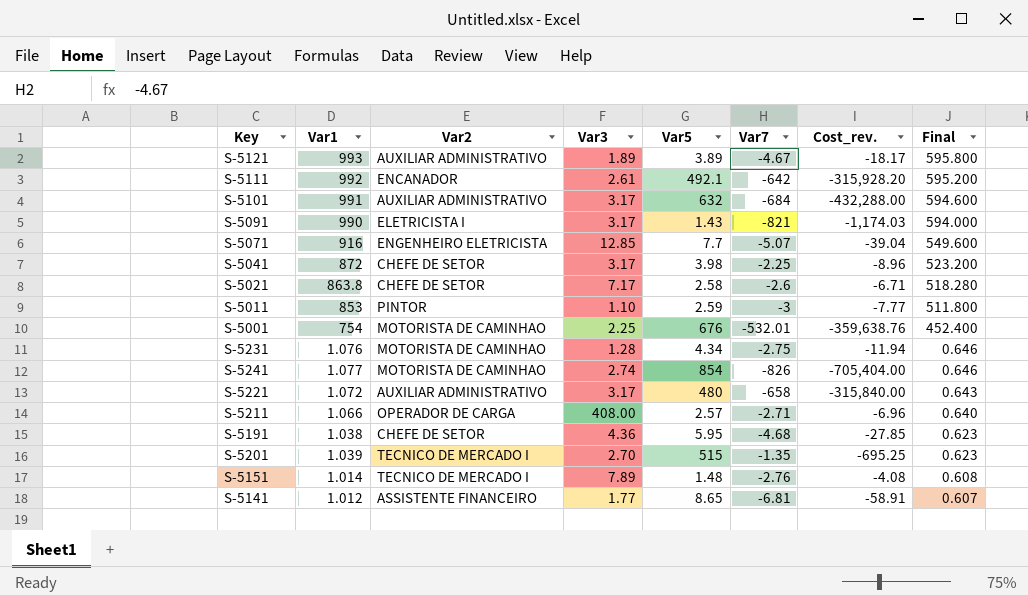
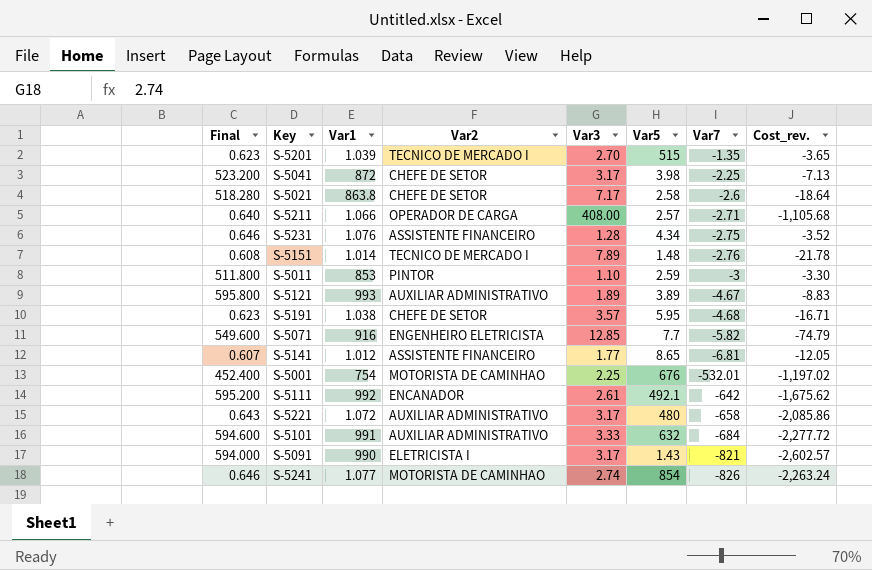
row order: Final descending -> Var7 descending
column Final | position: 8 -> 1
column Cost_rev. | formula: [Var5] * [Var7] -> [Var3] * [Var7]
S-5231 | Var2: MOTORISTA DE CAMINHAO -> ASSISTENTE FINANCEIRO
S-5191 | Var3: 4.36 -> 3.57
S-5071 | Var7: -5.07 -> -5.82
S-5101 | Var3: 3.17 -> 3.33

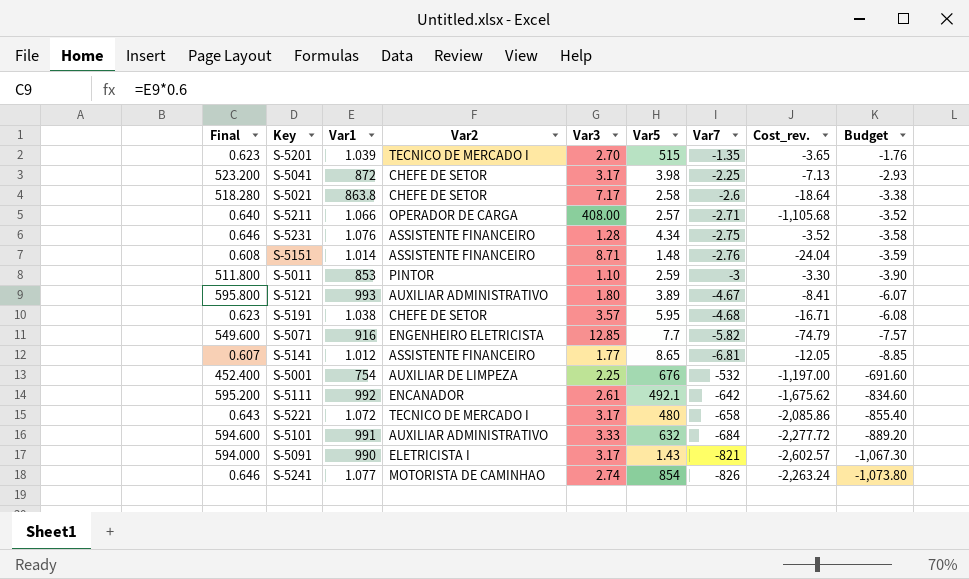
column Budget | formula: none -> [Var7] * 1.3
S-5151 | Var2: TECNICO DE MERCADO I -> ASSISTENTE FINANCEIRO
S-5151 | Var3: 7.89 -> 8.71
S-5151 | Cost_rev.: -21.78 -> -24.04
S-5121 | Var3: 1.89 -> 1.80
S-5121 | Cost_rev.: -8.83 -> -8.41
S-5001 | Var2: MOTORISTA DE CAMINHAO -> AUXILIAR DE LIMPEZA
S-5001 | Var7: -532.01 -> -532
S-5001 | Cost_rev.: -1,197.02 -> -1,197.00
S-5221 | Var2: AUXILIAR ADMINISTRATIVO -> TECNICO DE MERCADO I

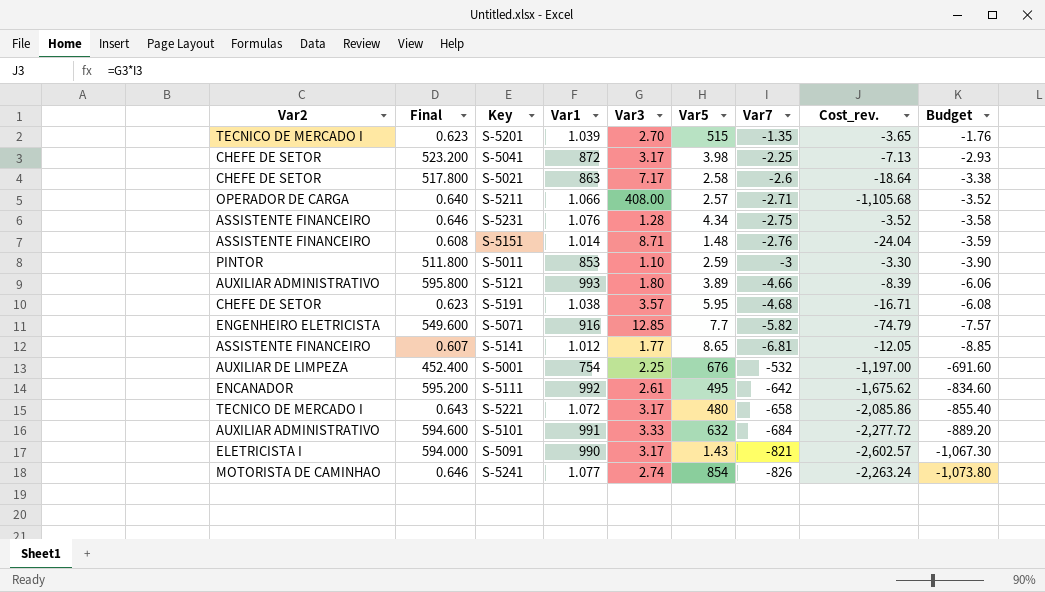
column Var2 | position: 4 -> 1
S-5021 | Final: 518.280 -> 517.800
S-5021 | Var1: 863.8 -> 863
S-5121 | Var7: -4.67 -> -4.66
S-5121 | Cost_rev.: -8.41 -> -8.39
S-5121 | Budget: -6.07 -> -6.06
S-5111 | Var5: 492.1 -> 495

